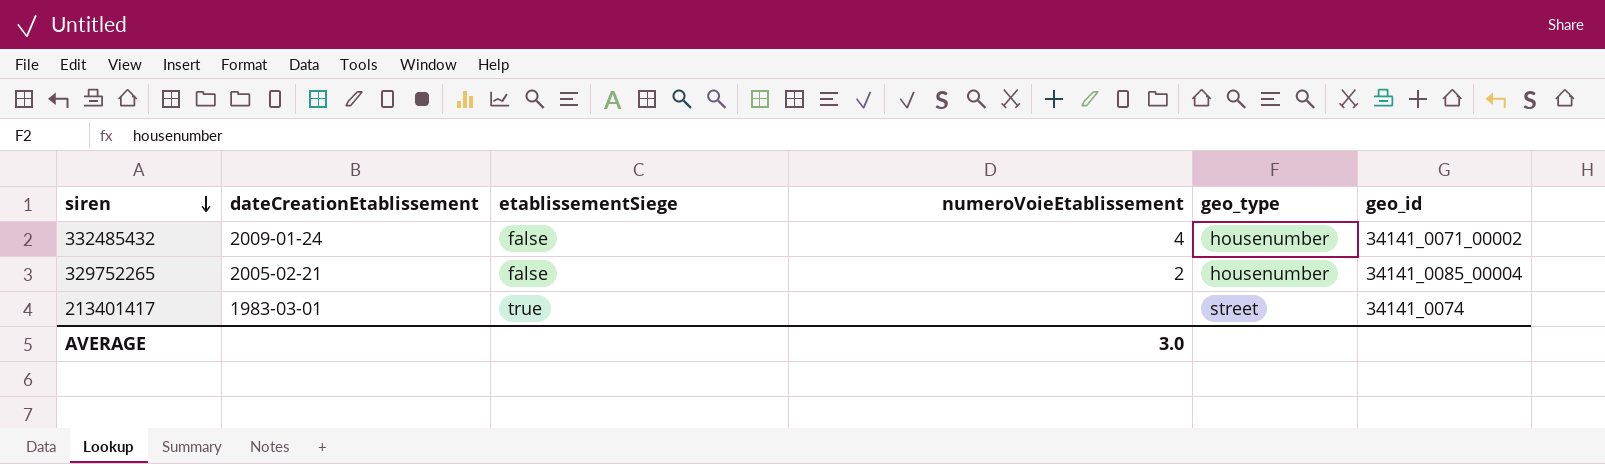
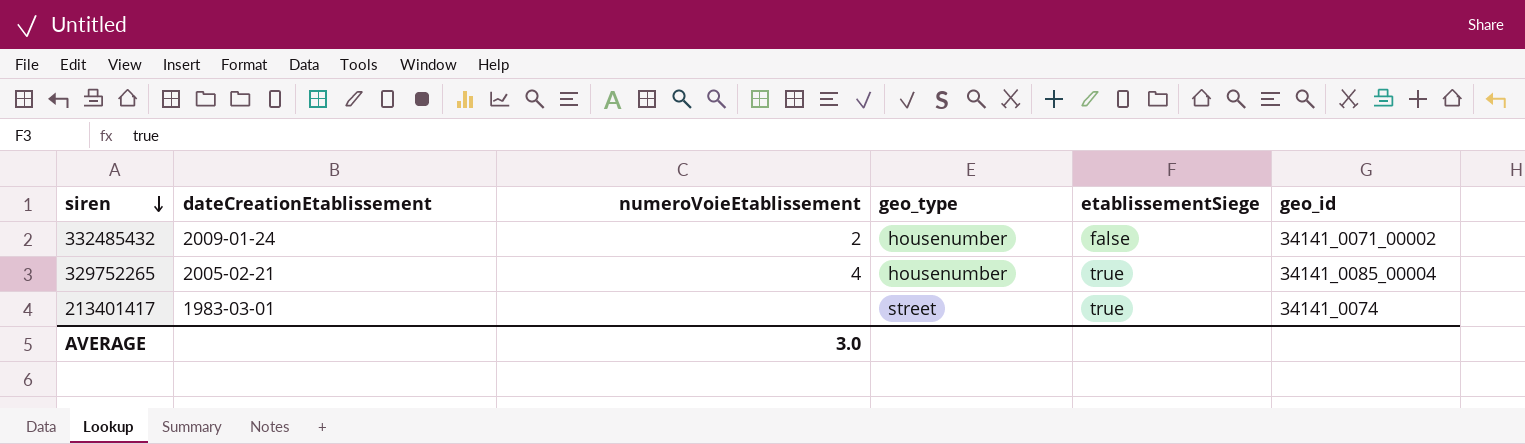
column etablissementSiege | position: 3 -> 5
332485432 | numeroVoieEtablissement: 4 -> 2
329752265 | numeroVoieEtablissement: 2 -> 4
329752265 | etablissementSiege: false -> true

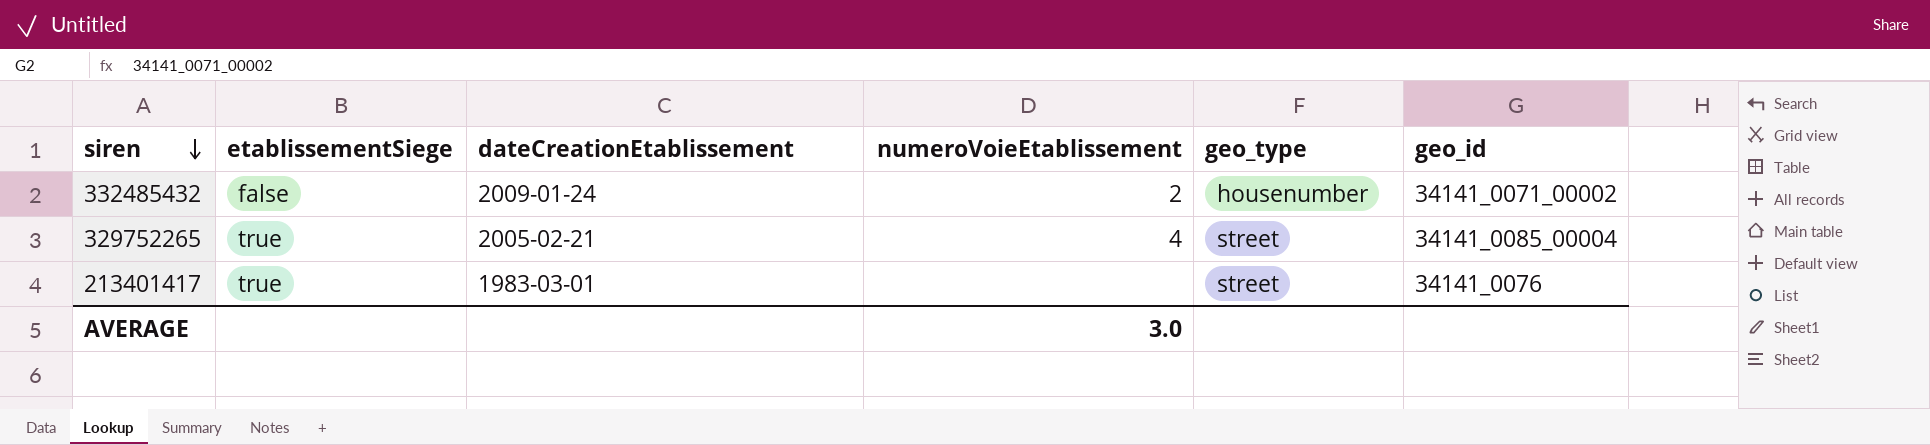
column etablissementSiege | position: 5 -> 2
329752265 | geo_type: housenumber -> street
213401417 | geo_id: 34141_0074 -> 34141_0076

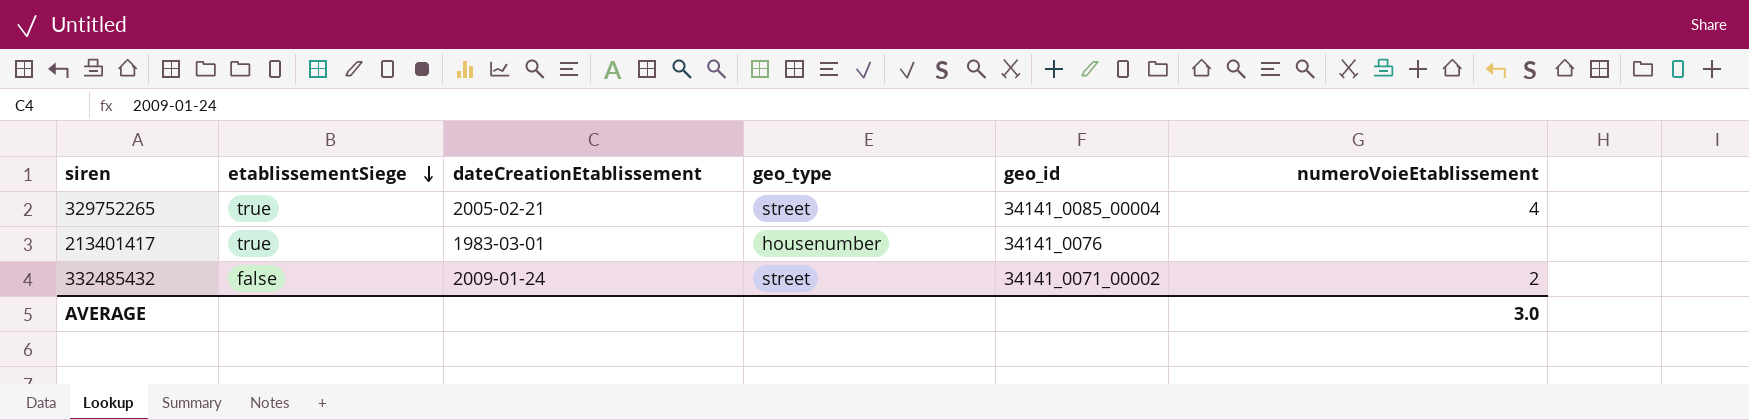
row order: siren descending -> etablissementSiege descending
column numeroVoieEtablissement | position: 4 -> 6
213401417 | geo_type: street -> housenumber
332485432 | geo_type: housenumber -> street

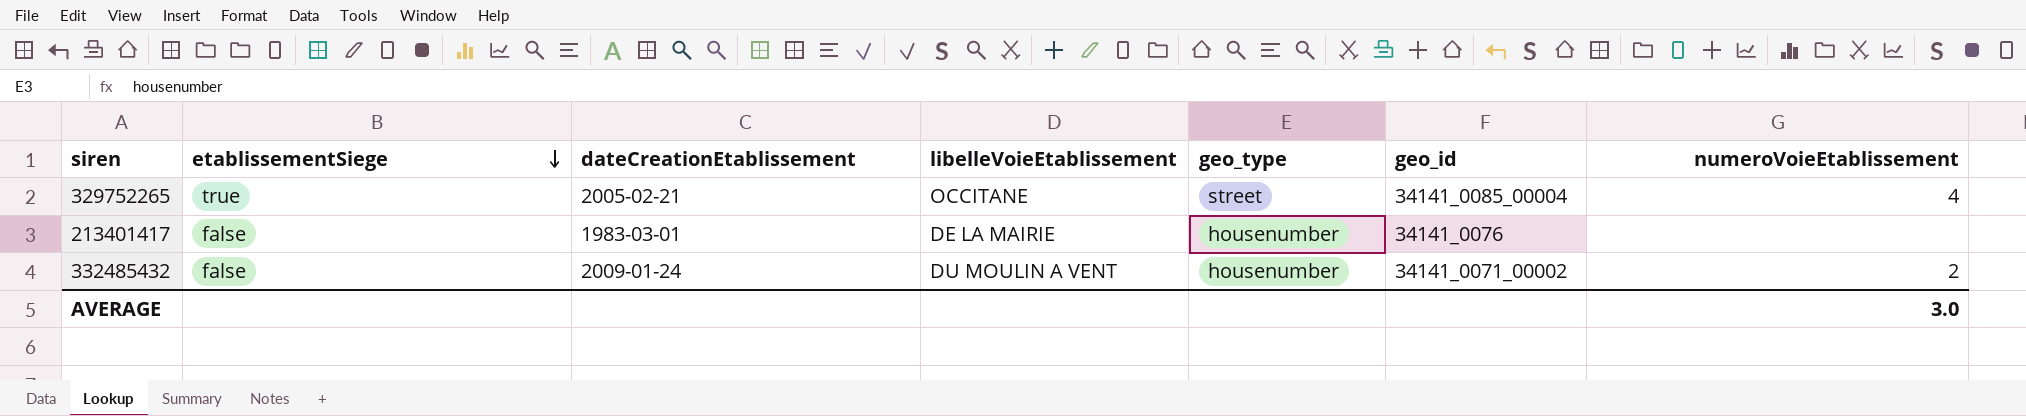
column libelleVoieEtablissement | position: none -> 4
213401417 | etablissementSiege: true -> false
332485432 | geo_type: street -> housenumber

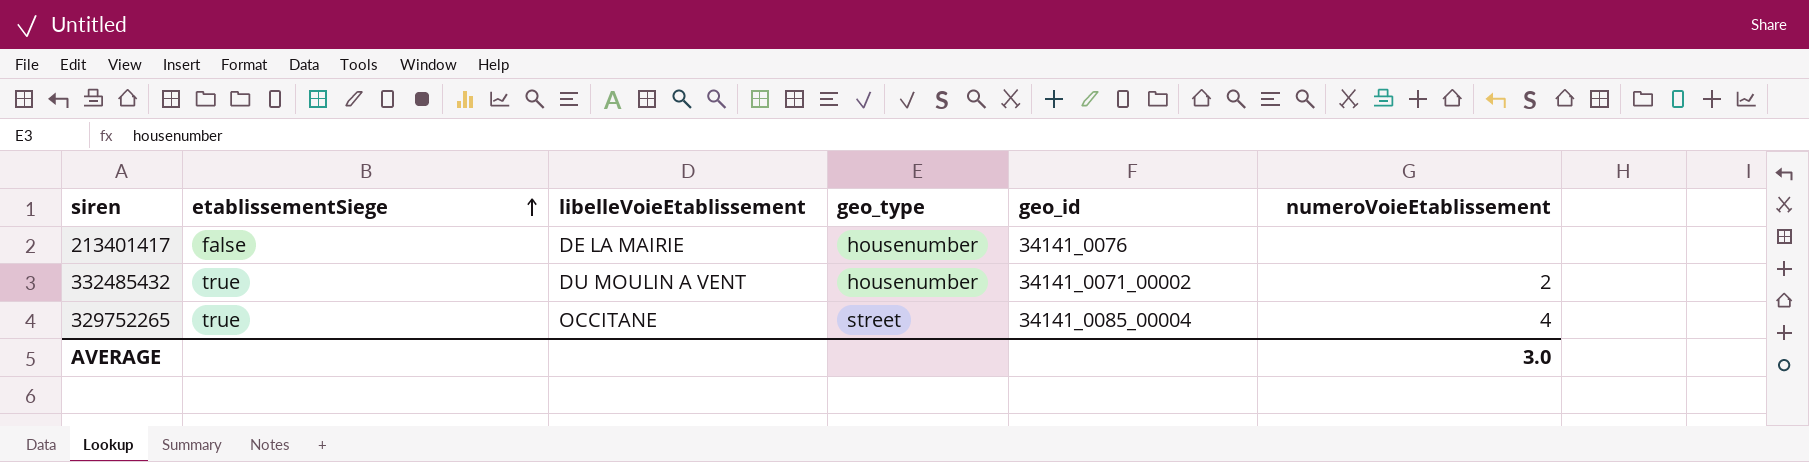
row order: etablissementSiege descending -> etablissementSiege ascending
column dateCreationEtablissement | position: 3 -> none
332485432 | etablissementSiege: false -> true

